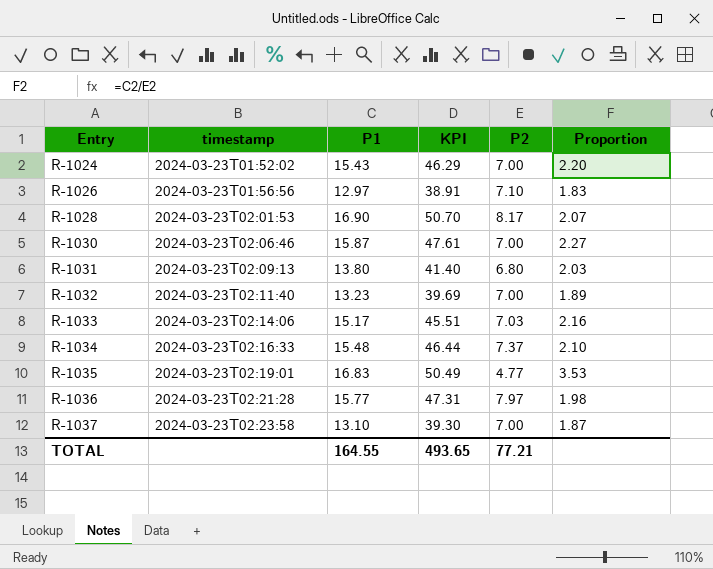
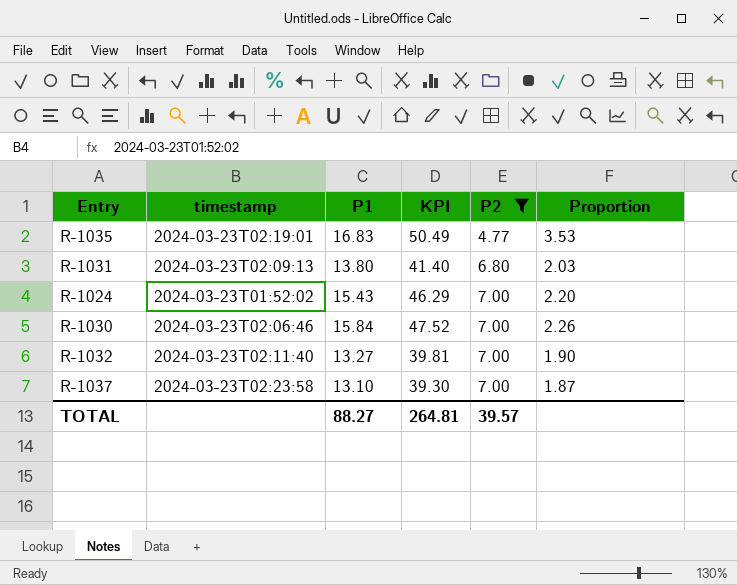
filter: none -> P2 <= 7.00
row order: Entry ascending -> P2 ascending
R-1030 | P1: 15.87 -> 15.84
R-1030 | KPI: 47.61 -> 47.52
R-1030 | Proportion: 2.27 -> 2.26
R-1032 | P1: 13.23 -> 13.27
R-1032 | KPI: 39.69 -> 39.81
R-1032 | Proportion: 1.89 -> 1.90
TOTAL | P1: 164.55 -> 88.27
TOTAL | KPI: 493.65 -> 264.81
TOTAL | P2: 77.21 -> 39.57

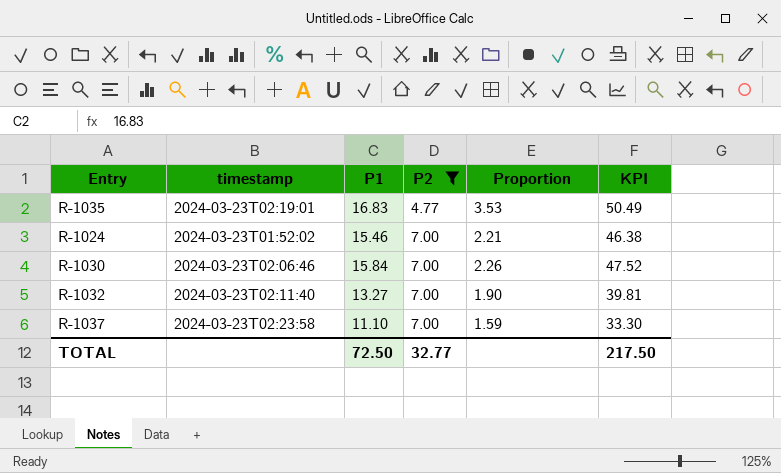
column KPI | position: 4 -> 6
row R-1031: 2024-03-23T02:09:13 | 13.80 | 41.40 | 6.80 | 2.03 -> none
R-1024 | P1: 15.43 -> 15.46
R-1024 | Proportion: 2.20 -> 2.21
R-1024 | KPI: 46.29 -> 46.38
R-1037 | P1: 13.10 -> 11.10
R-1037 | Proportion: 1.87 -> 1.59
R-1037 | KPI: 39.30 -> 33.30
TOTAL | P1: 88.27 -> 72.50
TOTAL | P2: 39.57 -> 32.77
TOTAL | KPI: 264.81 -> 217.50

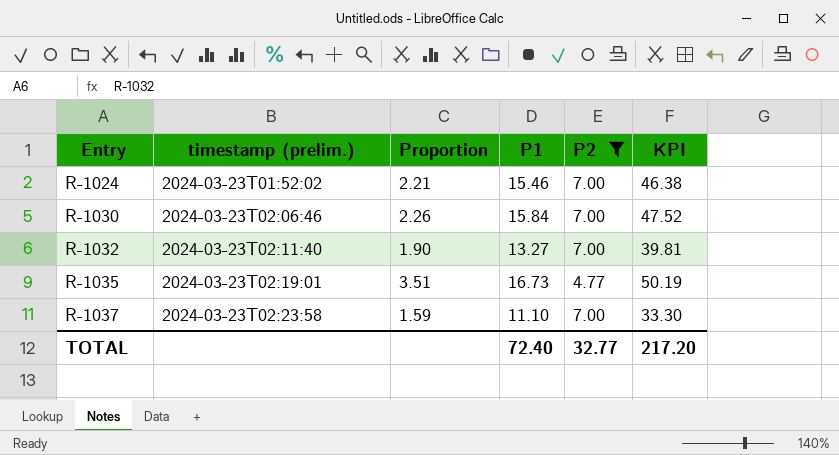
row order: P2 ascending -> Entry ascending
column name: timestamp -> timestamp (prelim.)
column Proportion | position: 5 -> 3
R-1035 | Proportion: 3.53 -> 3.51
R-1035 | P1: 16.83 -> 16.73
R-1035 | KPI: 50.49 -> 50.19
TOTAL | P1: 72.50 -> 72.40
TOTAL | KPI: 217.50 -> 217.20

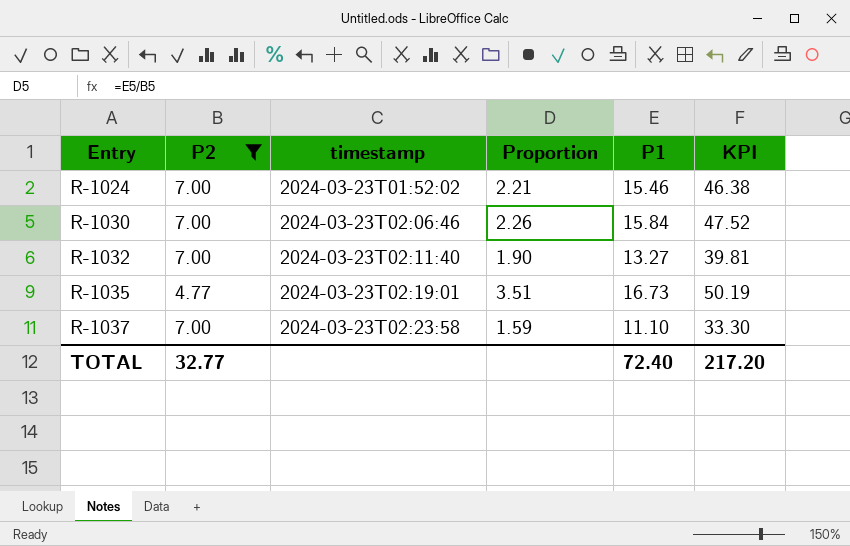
column P2 | position: 5 -> 2
column name: timestamp (prelim.) -> timestamp

